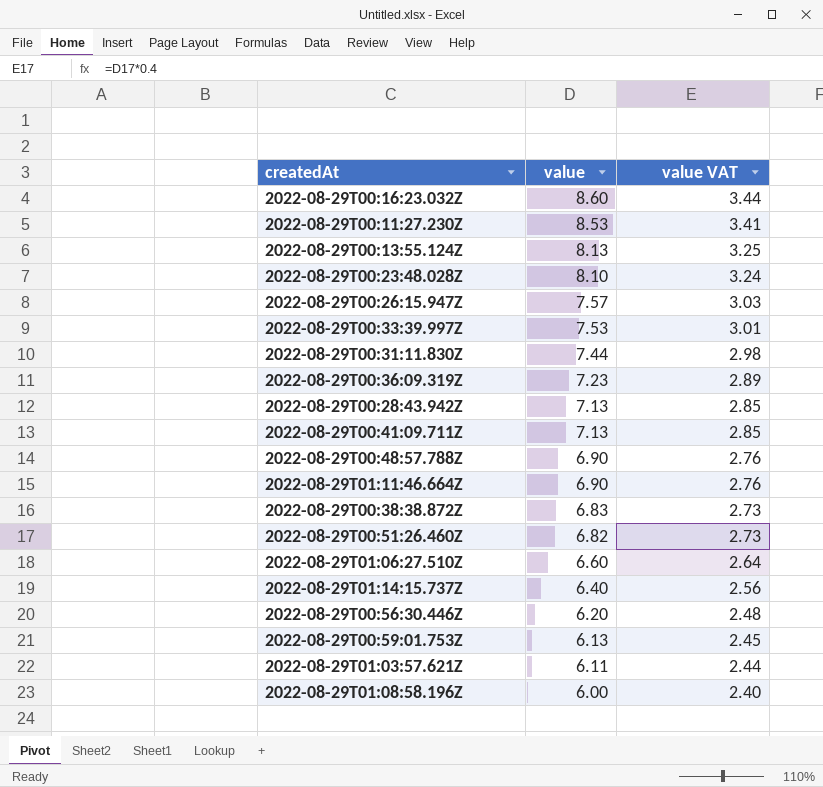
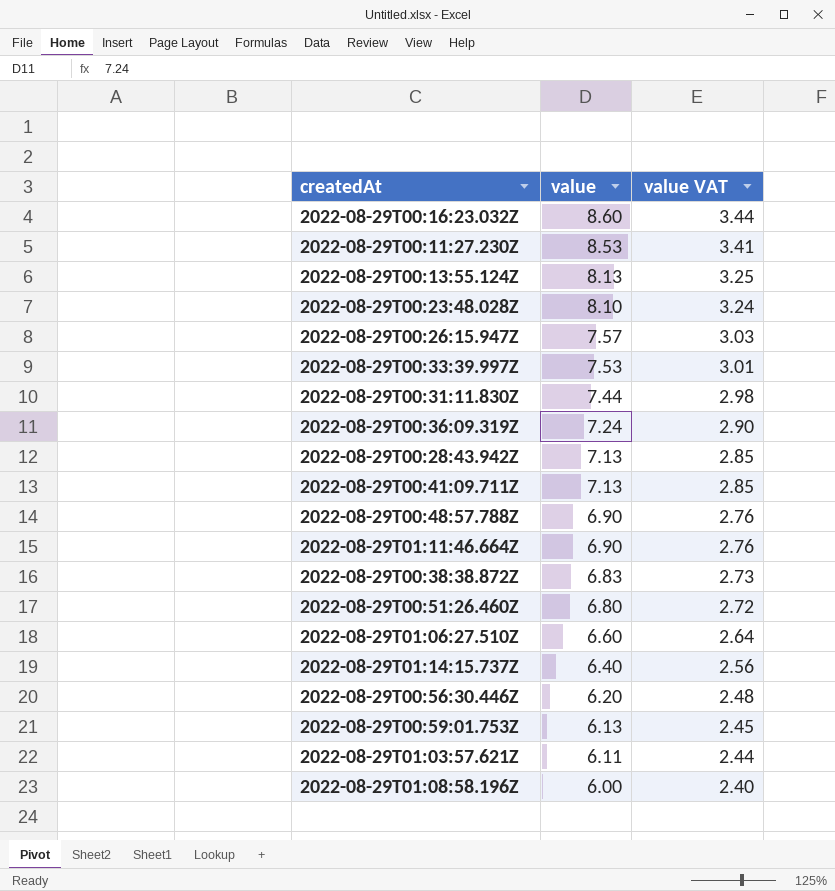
2022-08-29T00:36:09.319Z | value: 7.23 -> 7.24
2022-08-29T00:36:09.319Z | value VAT: 2.89 -> 2.90
2022-08-29T00:51:26.460Z | value: 6.82 -> 6.80
2022-08-29T00:51:26.460Z | value VAT: 2.73 -> 2.72

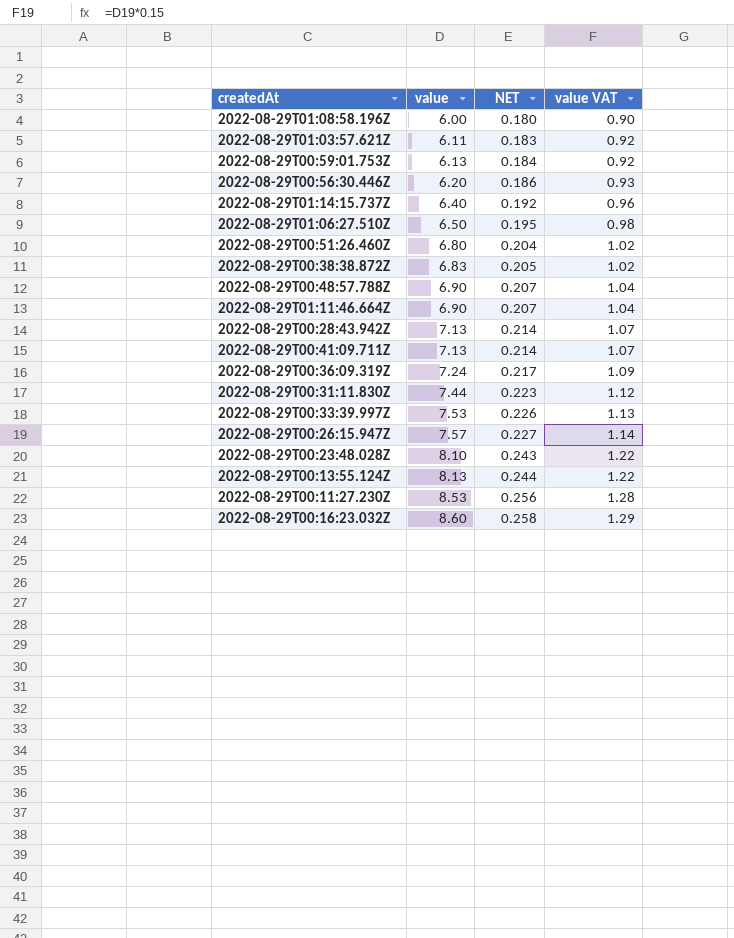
row order: value descending -> value ascending
column NET | formula: none -> [value] * 0.03
column value VAT | formula: [value] * 0.4 -> [value] * 0.15
2022-08-29T01:06:27.510Z | value: 6.60 -> 6.50

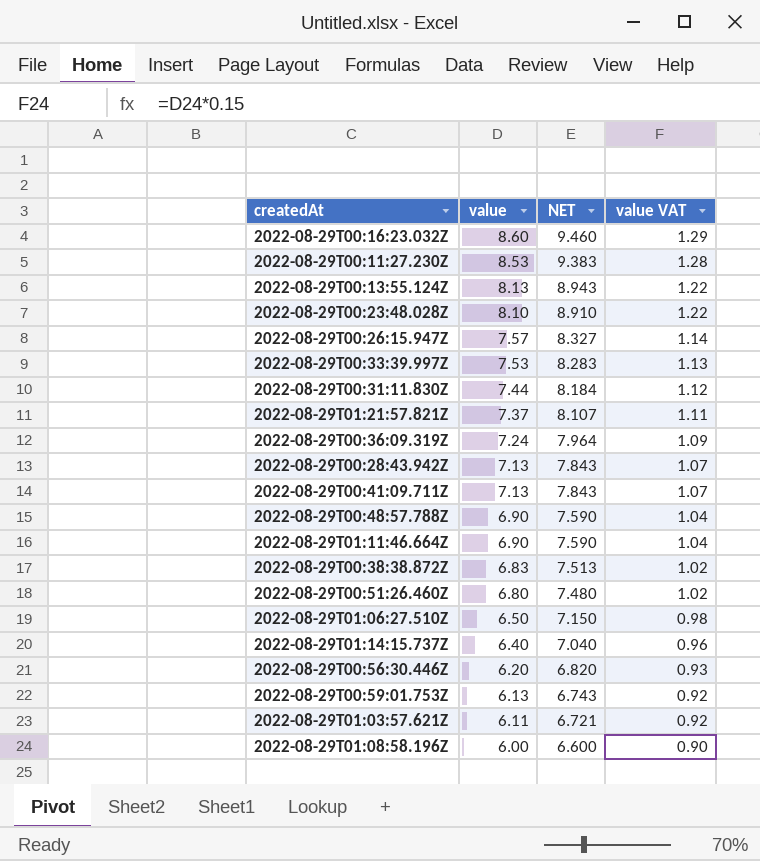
row order: value ascending -> value descending
column NET | formula: [value] * 0.03 -> [value] * 1.1
row 2022-08-29T01:21:57.821Z: none -> 7.37 | 8.107 | 1.11

